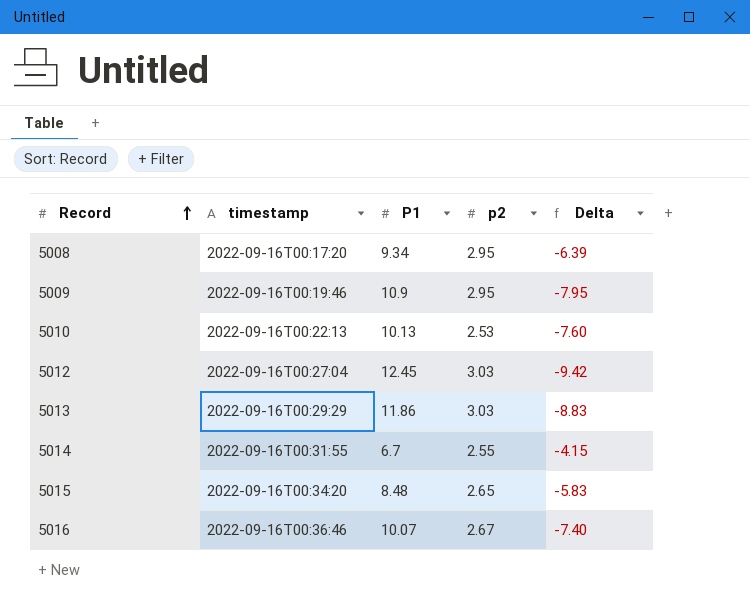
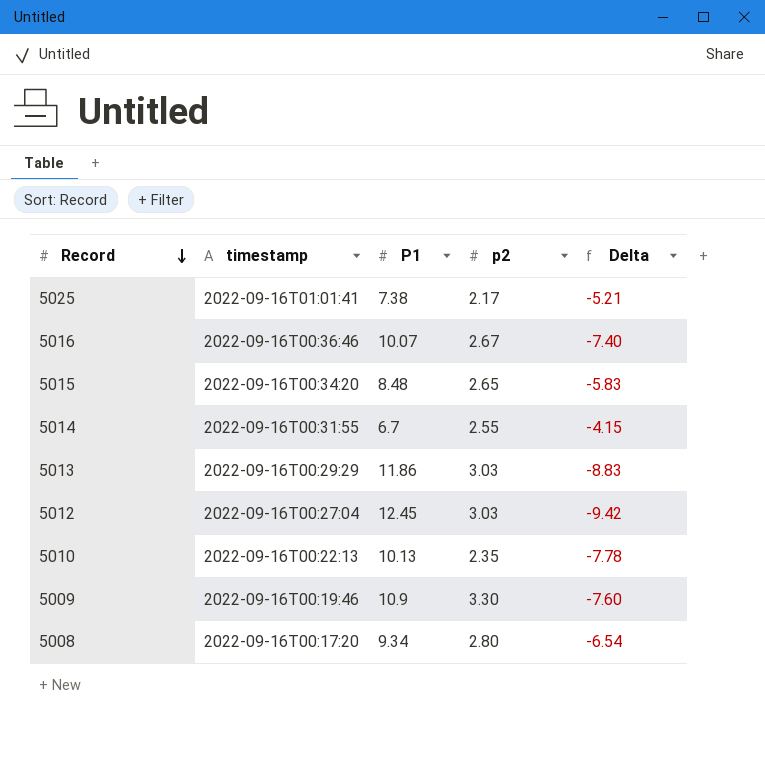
row order: Record ascending -> Record descending
row 5025: none -> 2022-09-16T01:01:41 | 7.38 | 2.17 | -5.21
5010 | p2: 2.53 -> 2.35
5010 | Delta: -7.60 -> -7.78
5009 | p2: 2.95 -> 3.30
5009 | Delta: -7.95 -> -7.60
5008 | p2: 2.95 -> 2.80
5008 | Delta: -6.39 -> -6.54

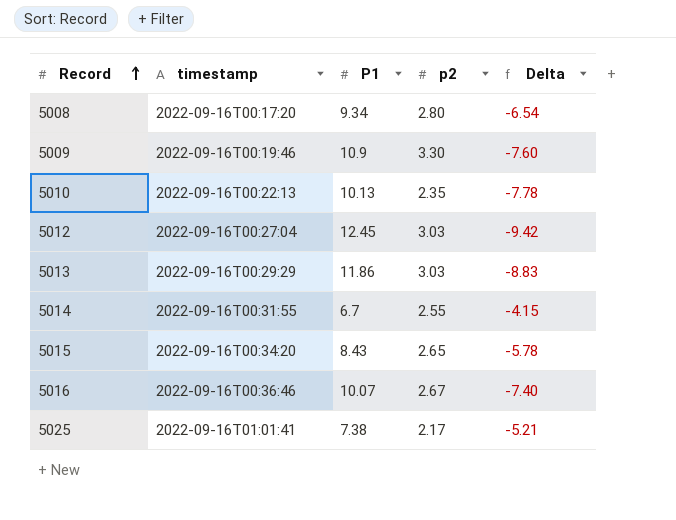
row order: Record descending -> Record ascending
5015 | P1: 8.48 -> 8.43
5015 | Delta: -5.83 -> -5.78

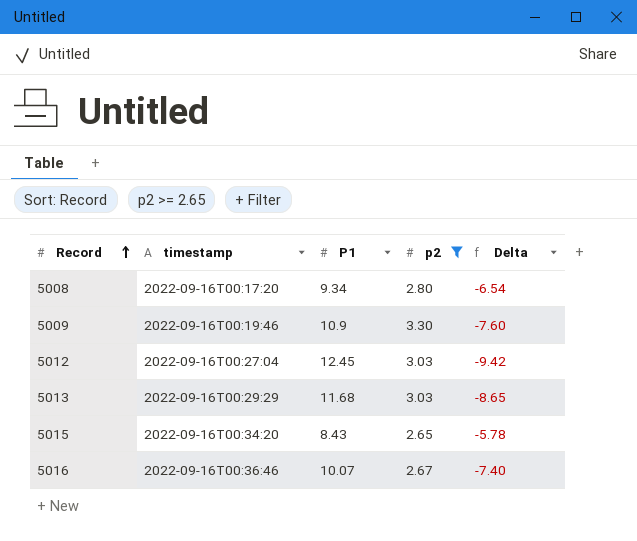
filter: none -> p2 >= 2.65
5013 | P1: 11.86 -> 11.68
5013 | Delta: -8.83 -> -8.65

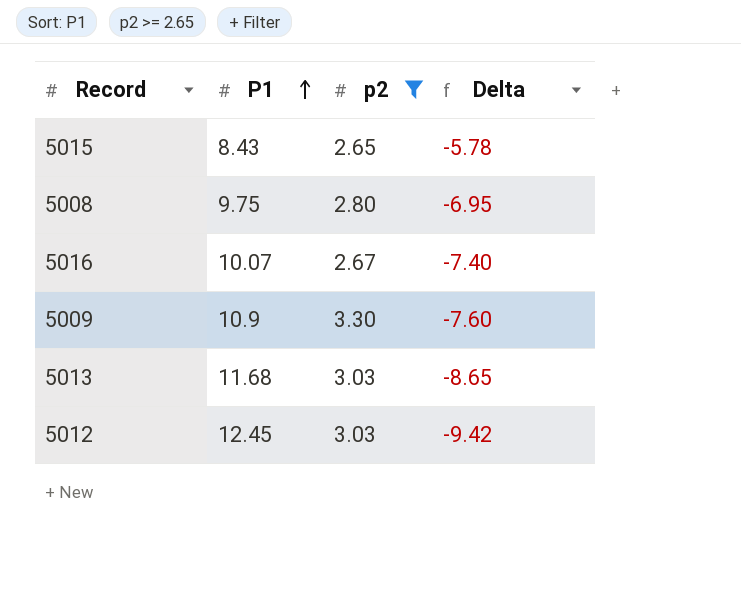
row order: Record ascending -> P1 ascending
column timestamp | position: 2 -> none
5008 | P1: 9.34 -> 9.75
5008 | Delta: -6.54 -> -6.95

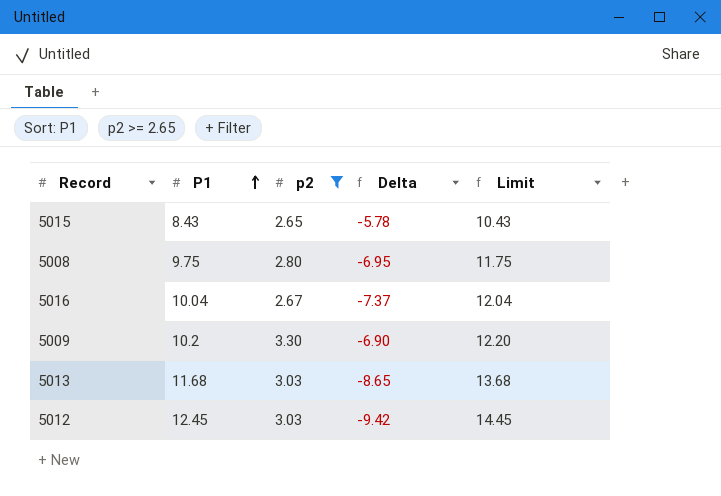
column Limit | formula: none -> [P1] + 2
5016 | P1: 10.07 -> 10.04
5016 | Delta: -7.40 -> -7.37
5009 | P1: 10.9 -> 10.2
5009 | Delta: -7.60 -> -6.90

